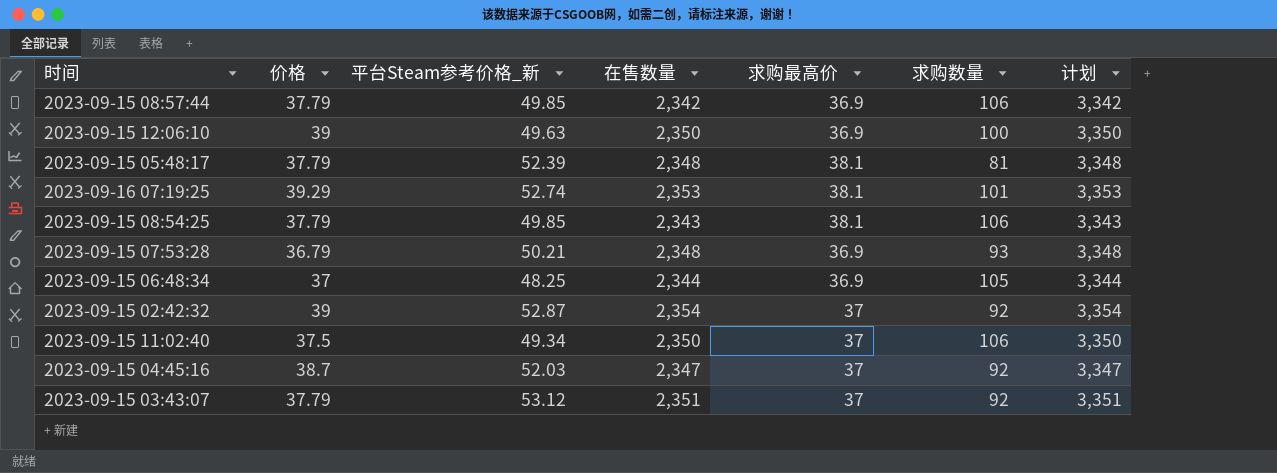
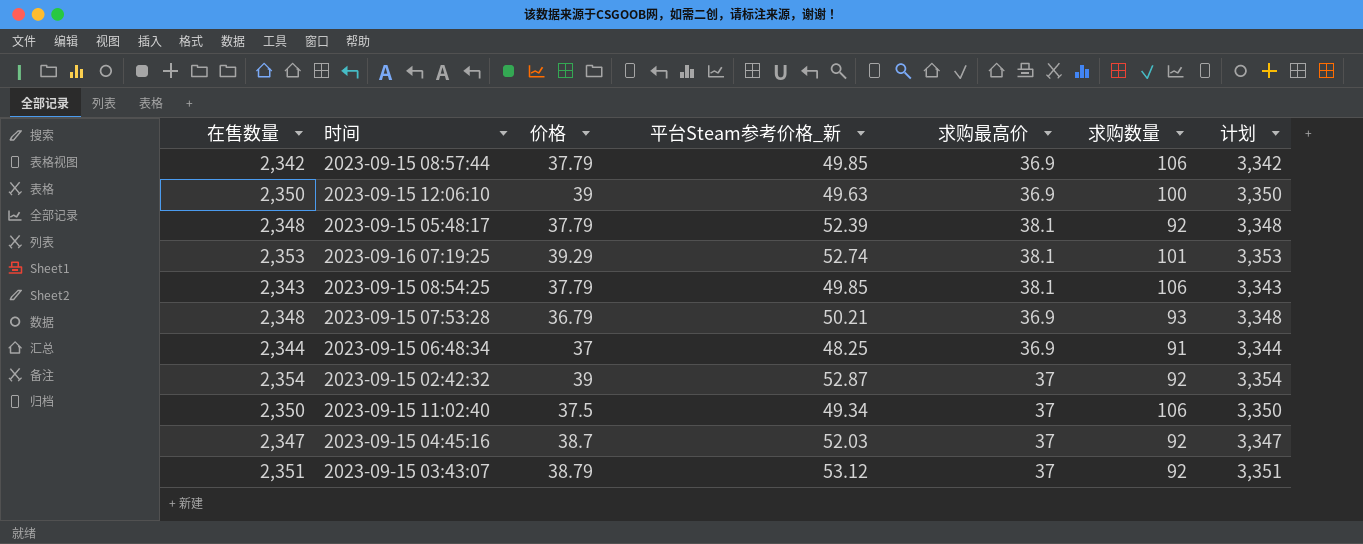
column 在售数量 | position: 4 -> 1
2023-09-15 05:48:17 | 求购数量: 81 -> 92
2023-09-15 06:48:34 | 求购数量: 105 -> 91
2023-09-15 03:43:07 | 价格: 37.79 -> 38.79

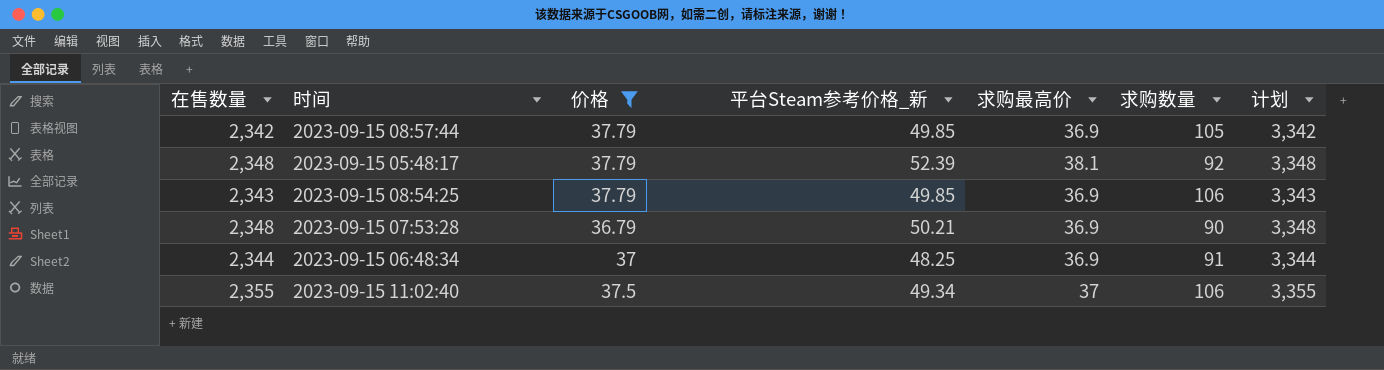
filter: none -> 价格 <= 37.79
2023-09-15 08:57:44 | 求购数量: 106 -> 105
2023-09-15 08:54:25 | 求购最高价: 38.1 -> 36.9
2023-09-15 07:53:28 | 求购数量: 93 -> 90
2023-09-15 11:02:40 | 在售数量: 2,350 -> 2,355
2023-09-15 11:02:40 | 计划: 3,350 -> 3,355

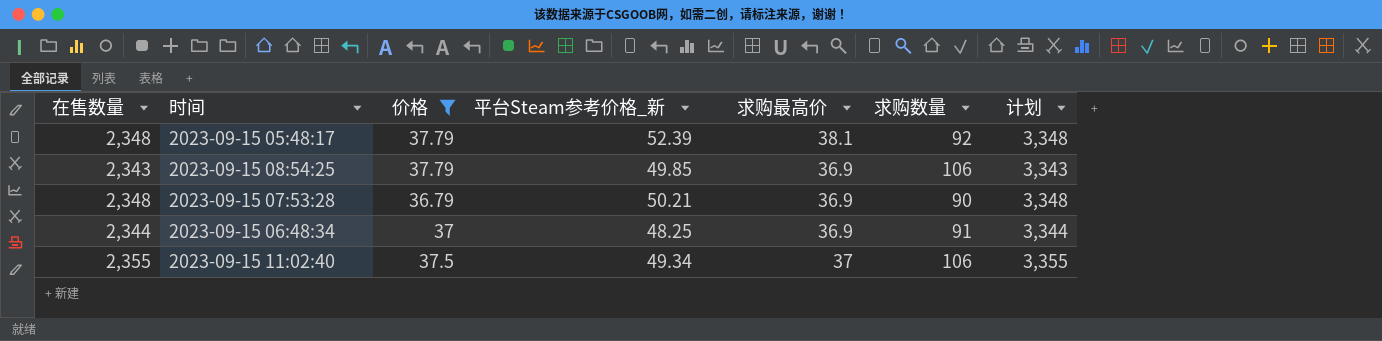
row 2023-09-15 08:57:44: 2,342 | 37.79 | 49.85 | 36.9 | 105 | 3,342 -> none

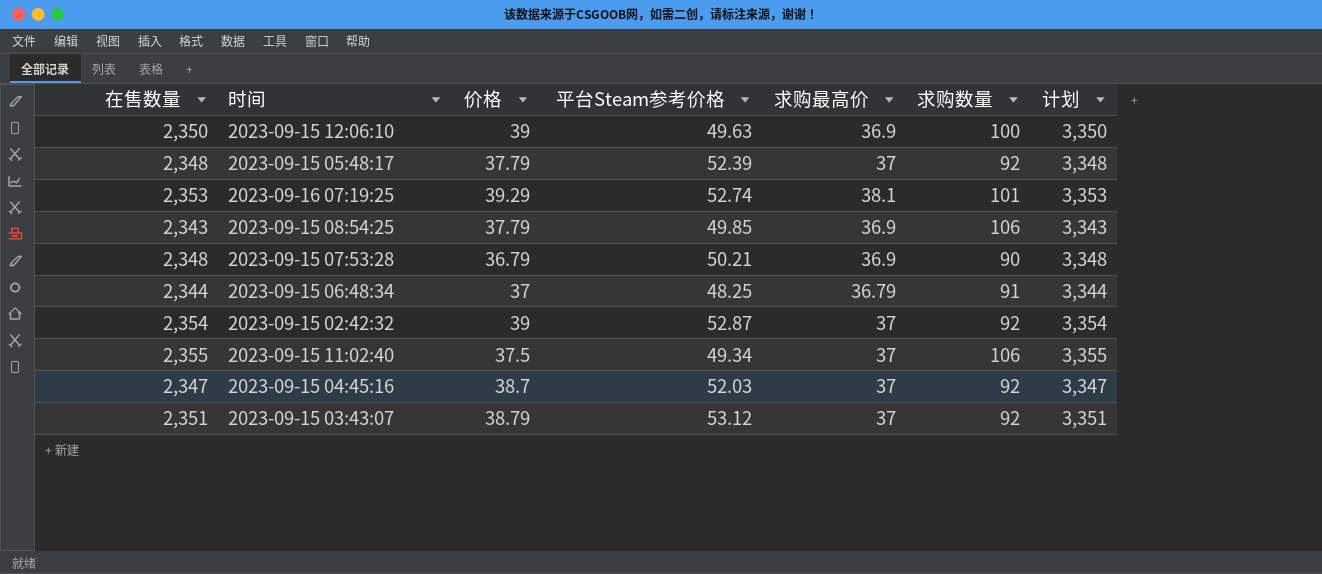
filter: 价格 <= 37.79 -> none
column name: 平台Steam参考价格_新 -> 平台Steam参考价格
2023-09-15 05:48:17 | 求购最高价: 38.1 -> 37
2023-09-15 06:48:34 | 求购最高价: 36.9 -> 36.79

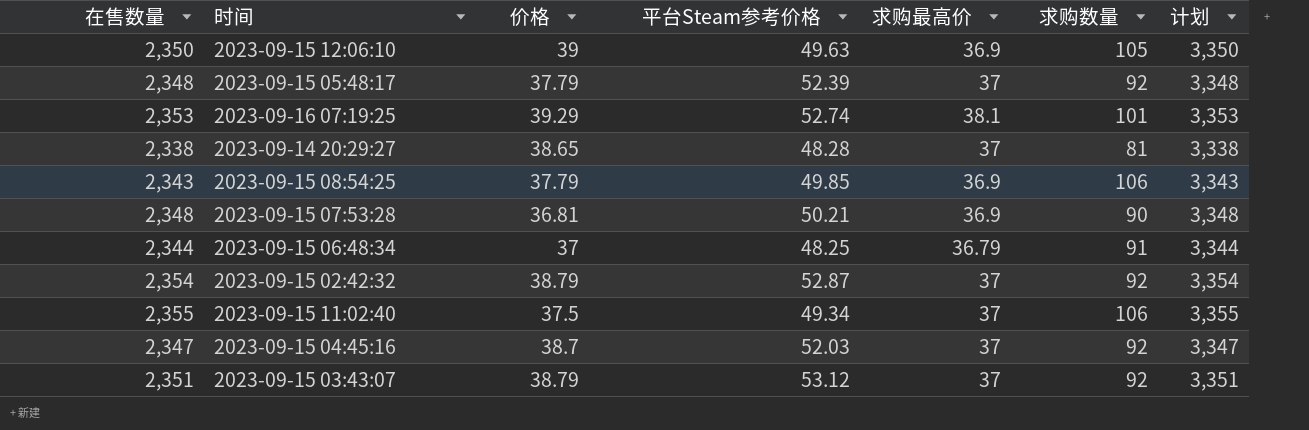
2023-09-15 12:06:10 | 求购数量: 100 -> 105
row 2023-09-14 20:29:27: none -> 2,338 | 38.65 | 48.28 | 37 | 81 | 3,338
2023-09-15 07:53:28 | 价格: 36.79 -> 36.81
2023-09-15 02:42:32 | 价格: 39 -> 38.79

